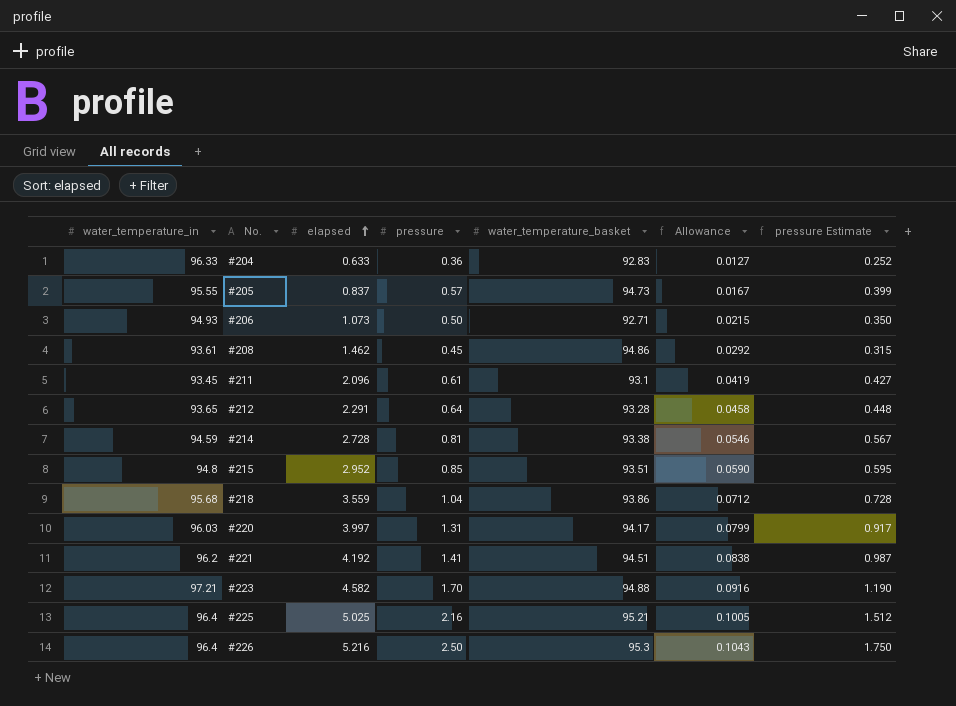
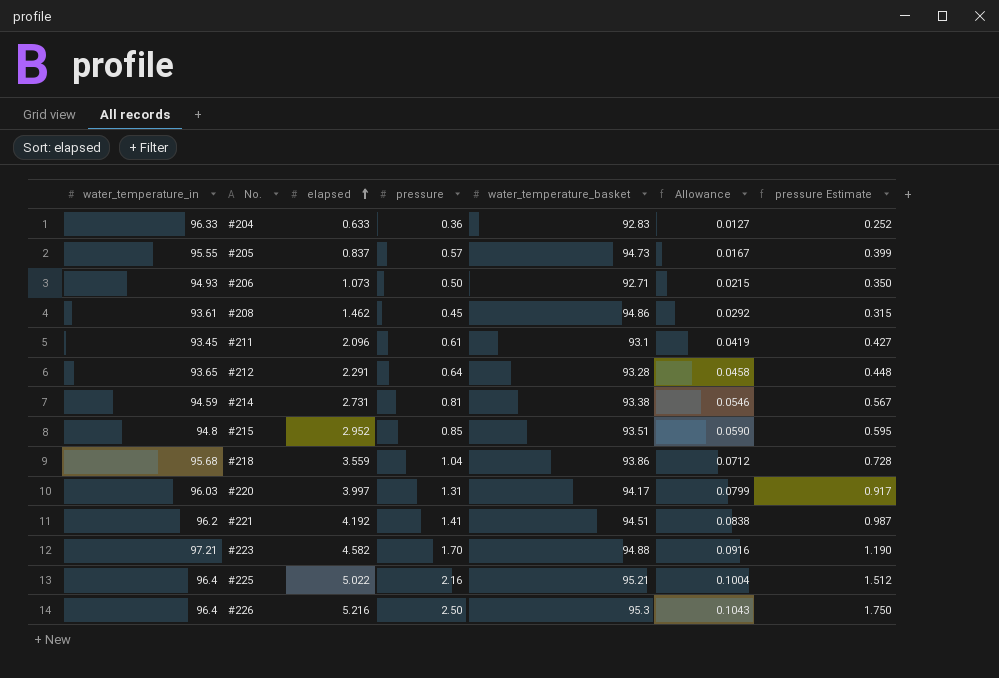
#214 | elapsed: 2.728 -> 2.731
#225 | elapsed: 5.025 -> 5.022
#225 | Allowance: 0.1005 -> 0.1004

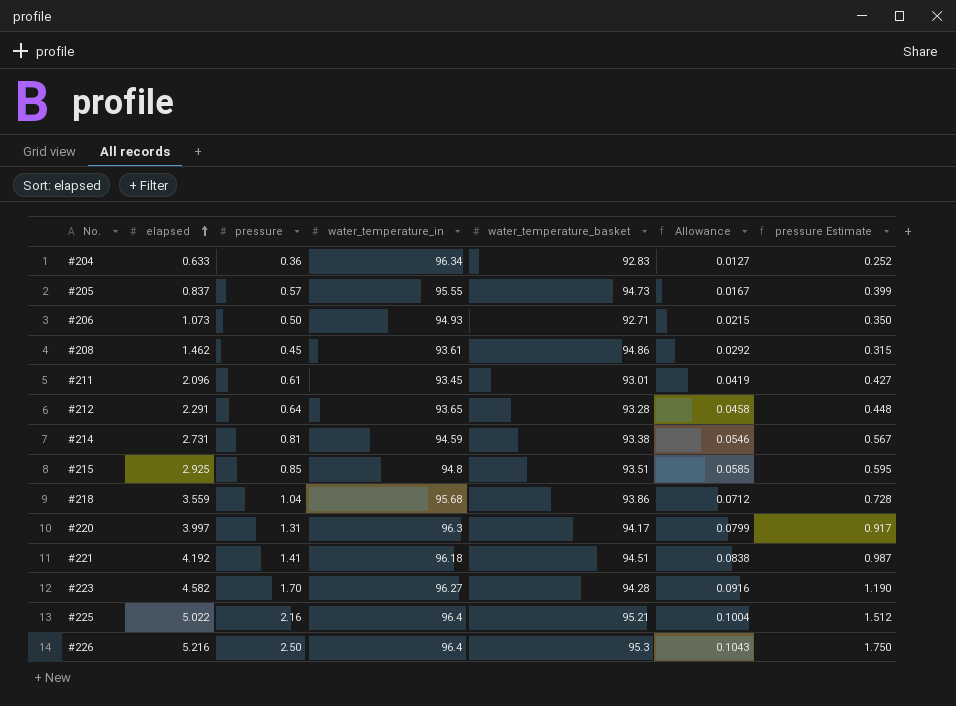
column water_temperature_in | position: 1 -> 4
#204 | water_temperature_in: 96.33 -> 96.34
#211 | water_temperature_basket: 93.1 -> 93.01
#215 | elapsed: 2.952 -> 2.925
#215 | Allowance: 0.0590 -> 0.0585
#220 | water_temperature_in: 96.03 -> 96.3
#221 | water_temperature_in: 96.2 -> 96.18
#223 | water_temperature_in: 97.21 -> 96.27
#223 | water_temperature_basket: 94.88 -> 94.28

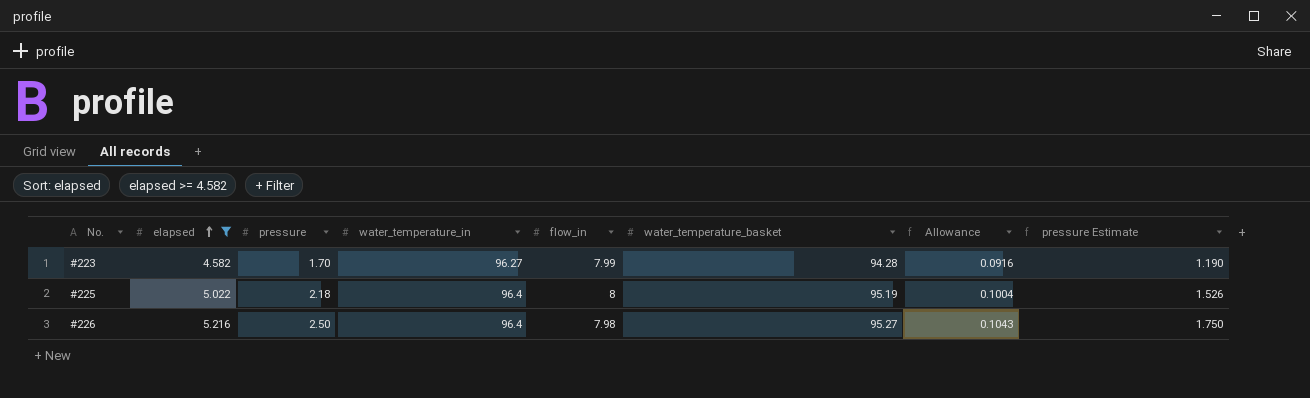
filter: none -> elapsed >= 4.582
column flow_in | position: none -> 5
#225 | pressure: 2.16 -> 2.18
#225 | water_temperature_basket: 95.21 -> 95.19
#225 | pressure Estimate: 1.512 -> 1.526
#226 | water_temperature_basket: 95.3 -> 95.27

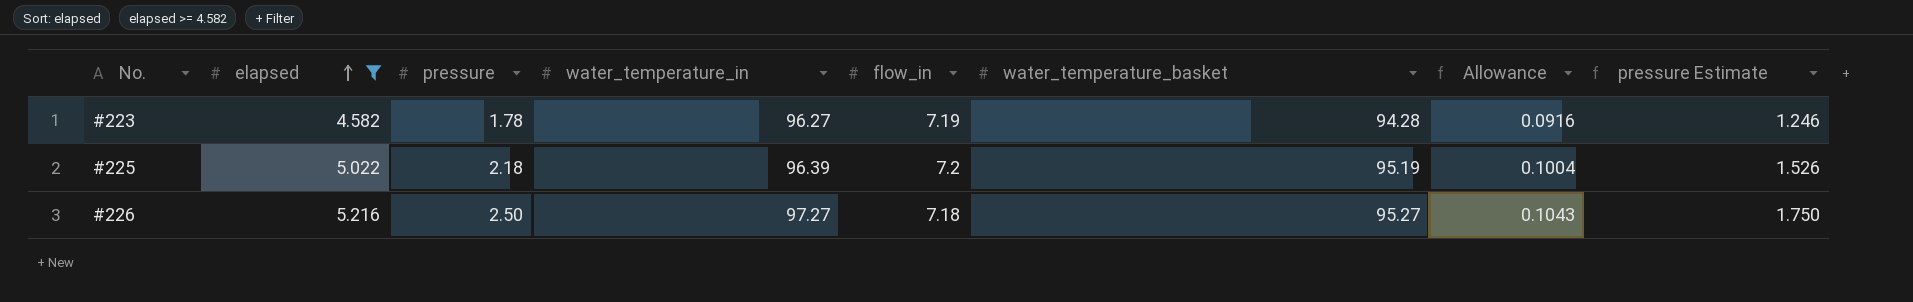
#223 | pressure: 1.70 -> 1.78
#223 | flow_in: 7.99 -> 7.19
#223 | pressure Estimate: 1.190 -> 1.246
#225 | water_temperature_in: 96.4 -> 96.39
#225 | flow_in: 8 -> 7.2
#226 | water_temperature_in: 96.4 -> 97.27
#226 | flow_in: 7.98 -> 7.18

